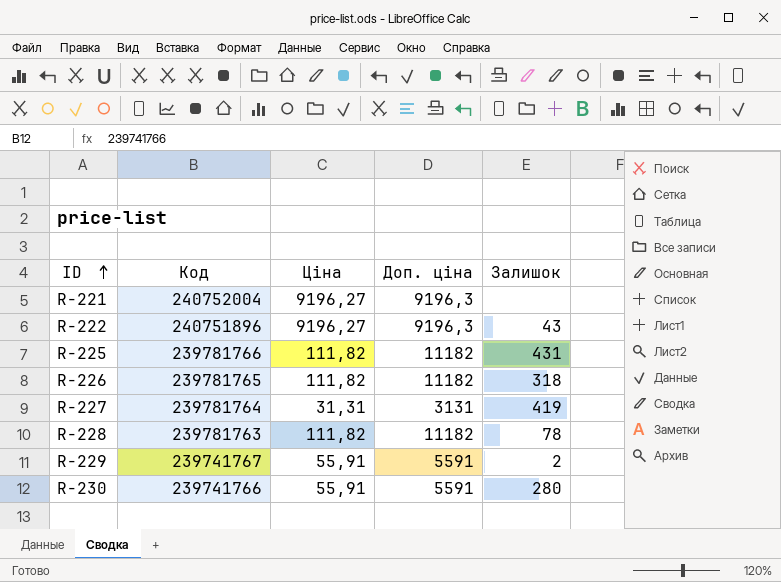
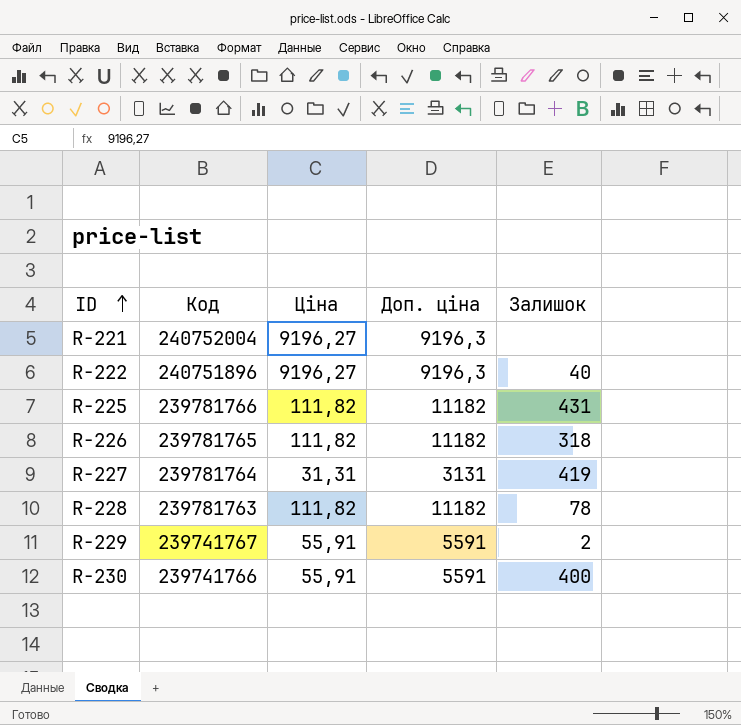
R-222 | Залишок: 43 -> 40
R-230 | Залишок: 280 -> 400

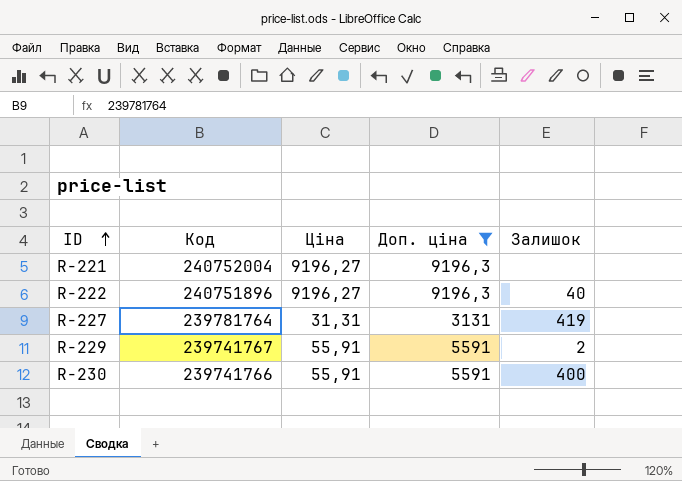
filter: none -> Доп. ціна != 11182

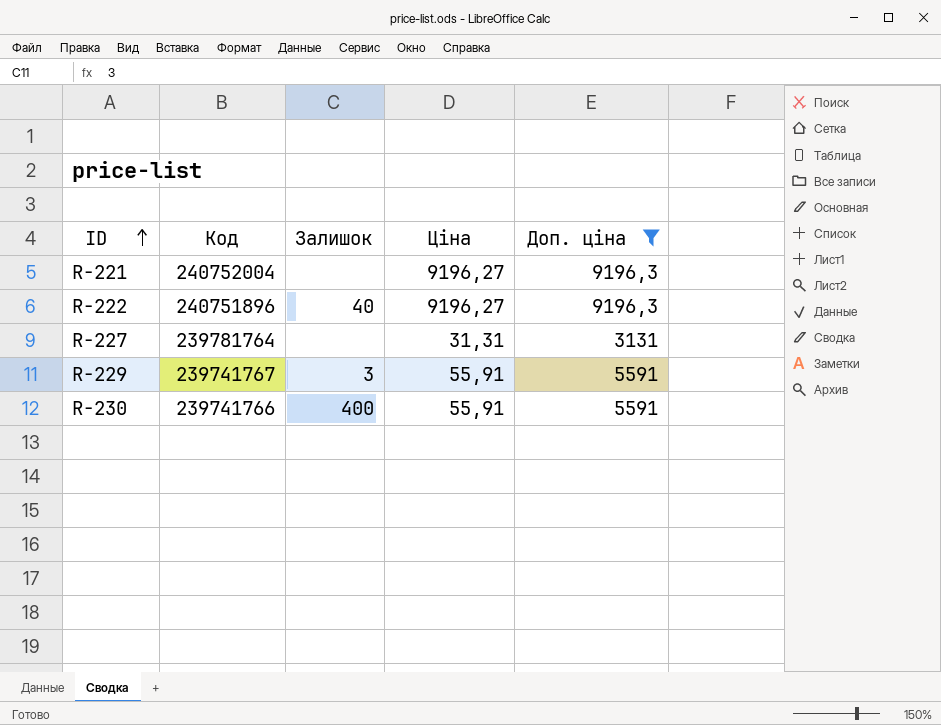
column Залишок | position: 5 -> 3
R-227 | Залишок: 419 -> none
R-229 | Залишок: 2 -> 3

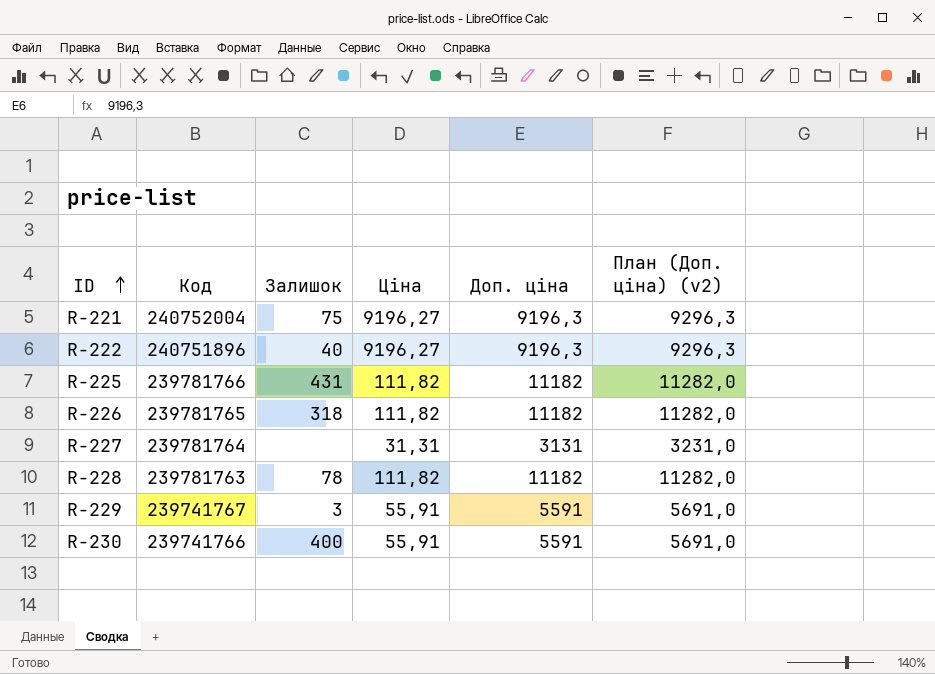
filter: Доп. ціна != 11182 -> none
column План (Доп. ціна) (v2) | formula: none -> [Доп. ціна] + 100
R-221 | Залишок: none -> 75

